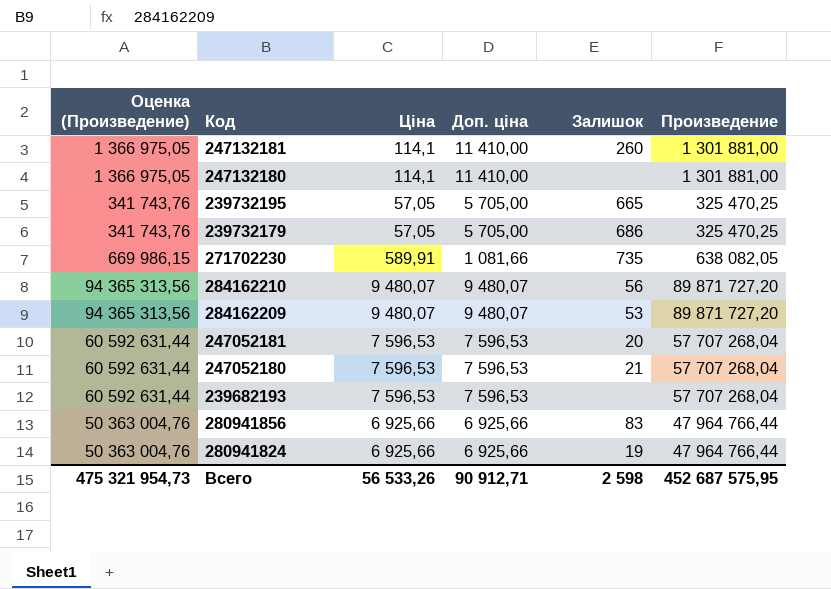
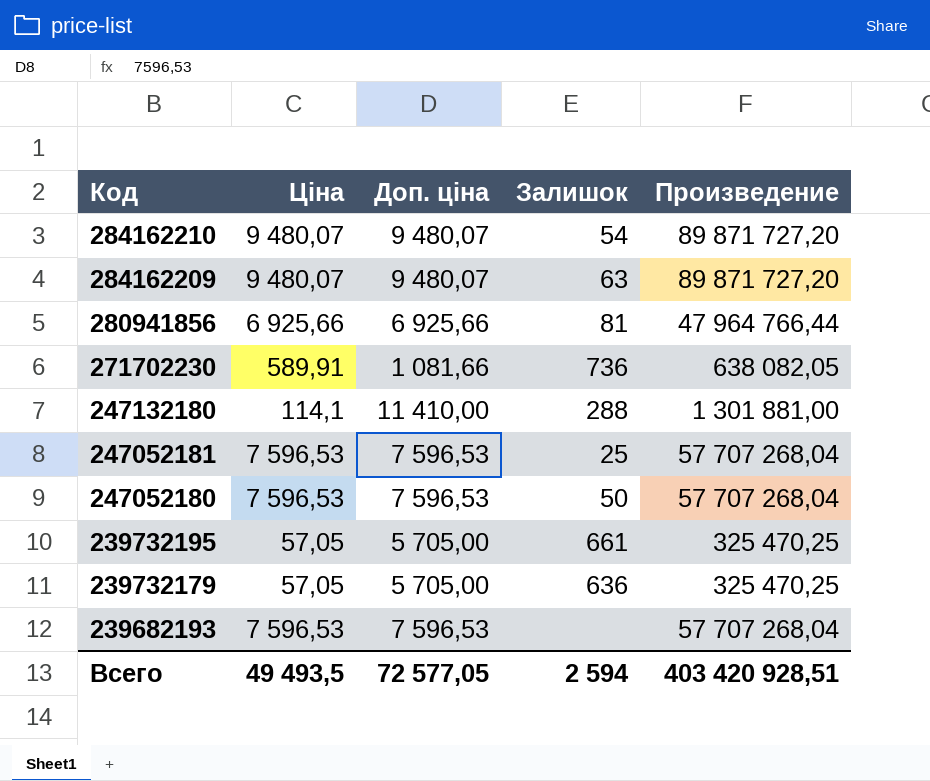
row order: none -> Код descending
column Оценка (Произведение) | formula: [Произведение] * 1,05 -> none
row 247132181: 1 366 975,05 | 114,1 | 11 410,00 | 260 | 1 301 881,00 -> none
row 280941824: 50 363 004,76 | 6 925,66 | 6 925,66 | 19 | 47 964 766,44 -> none
284162210 | Залишок: 56 -> 54
284162209 | Залишок: 53 -> 63
280941856 | Залишок: 83 -> 81
271702230 | Залишок: 735 -> 736
247132180 | Залишок: none -> 288
247052181 | Залишок: 20 -> 25
247052180 | Залишок: 21 -> 50
239732195 | Залишок: 665 -> 661
239732179 | Залишок: 686 -> 636
Всего | Ціна: 56 533,26 -> 49 493,5
Всего | Доп. ціна: 90 912,71 -> 72 577,05
Всего | Залишок: 2 598 -> 2 594
Всего | Произведение: 452 687 575,95 -> 403 420 928,51

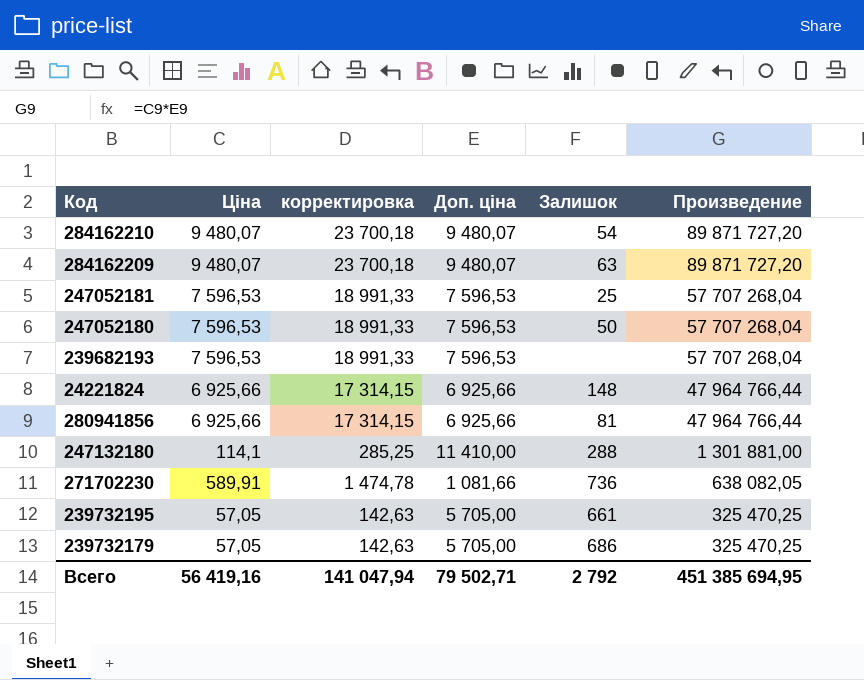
row order: Код descending -> Произведение descending
column корректировка | formula: none -> [Ціна] * 2,5
row 24221824: none -> 6 925,66 | 17 314,15 | 6 925,66 | 148 | 47 964 766,44
239732179 | Залишок: 636 -> 686
Всего | Ціна: 49 493,5 -> 56 419,16
Всего | Доп. ціна: 72 577,05 -> 79 502,71
Всего | Залишок: 2 594 -> 2 792
Всего | Произведение: 403 420 928,51 -> 451 385 694,95

